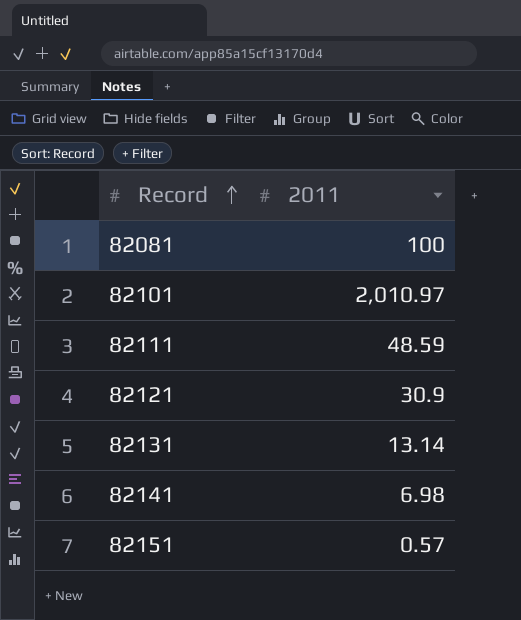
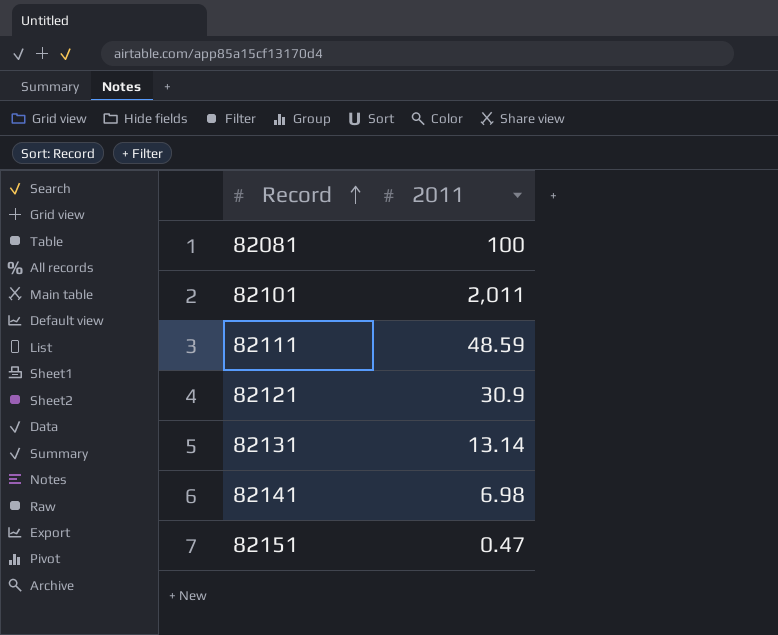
82101 | 2011: 2,010.97 -> 2,011
82151 | 2011: 0.57 -> 0.47

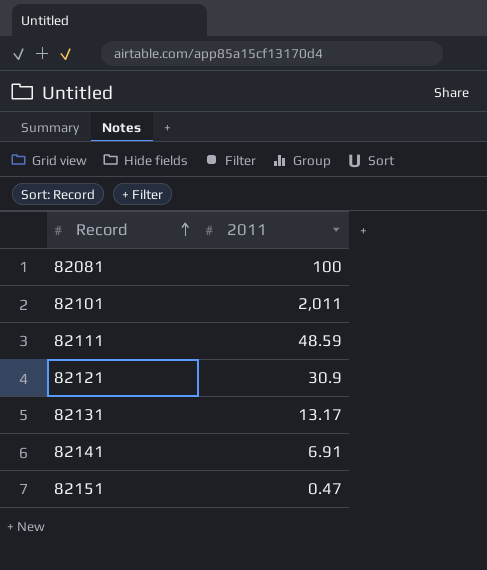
82131 | 2011: 13.14 -> 13.17
82141 | 2011: 6.98 -> 6.91

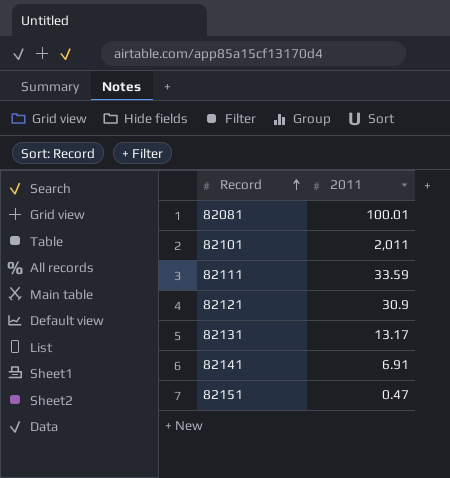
82081 | 2011: 100 -> 100.01
82111 | 2011: 48.59 -> 33.59

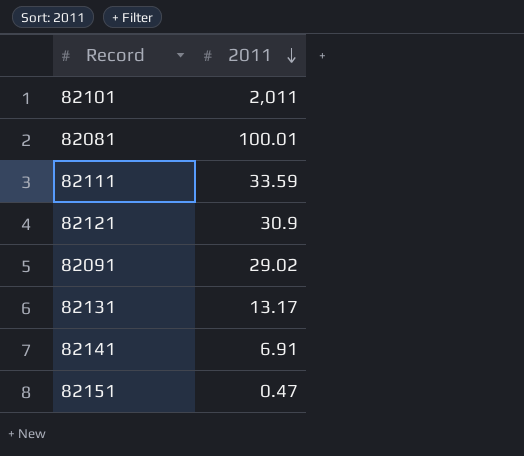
row order: Record ascending -> 2011 descending
row 82091: none -> 29.02

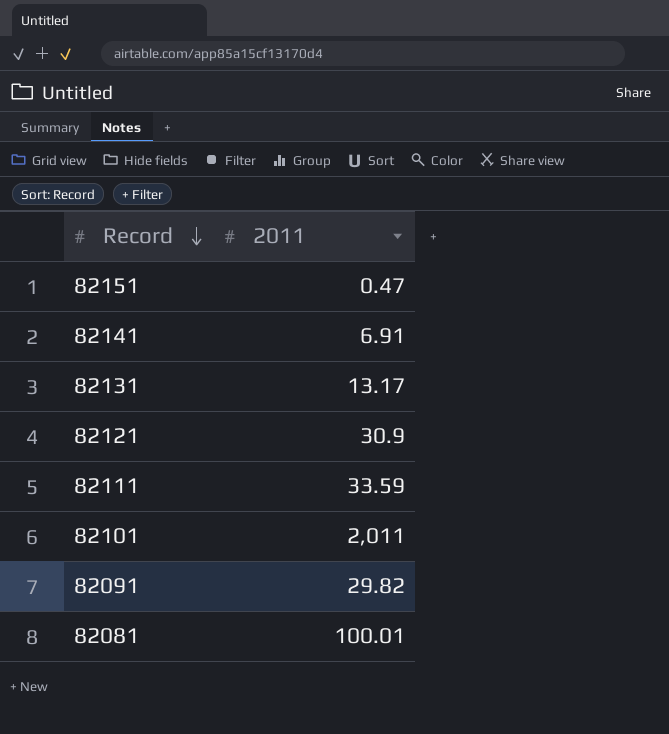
row order: 2011 descending -> Record descending
82091 | 2011: 29.02 -> 29.82

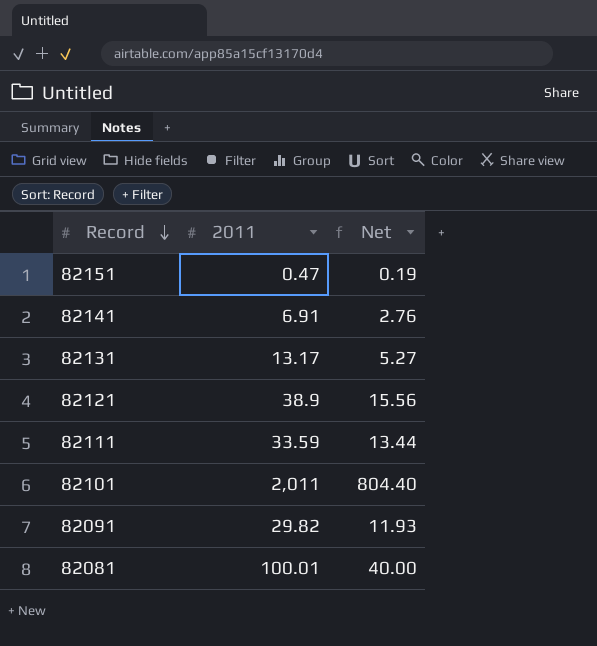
column Net | formula: none -> [2011] * 0.4
82121 | 2011: 30.9 -> 38.9

